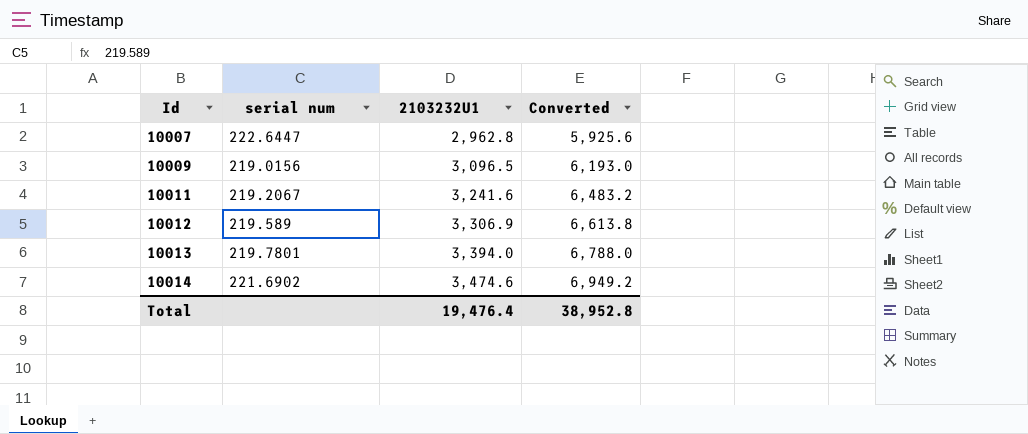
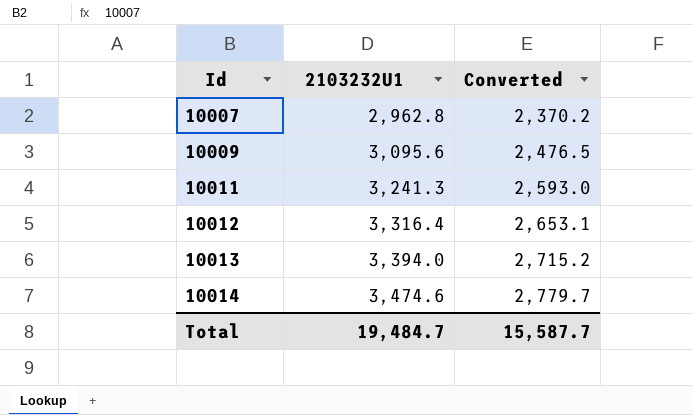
column serial num | position: 2 -> none
column Converted | formula: [2103232U1] * 2 -> [2103232U1] * 0.8
10009 | 2103232U1: 3,096.5 -> 3,095.6
10011 | 2103232U1: 3,241.6 -> 3,241.3
10012 | 2103232U1: 3,306.9 -> 3,316.4
Total | 2103232U1: 19,476.4 -> 19,484.7
Total | Converted: 38,952.8 -> 15,587.7

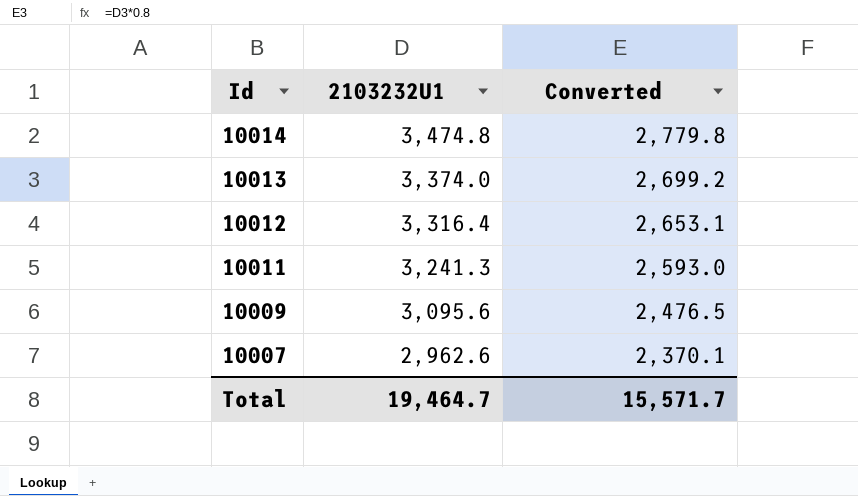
row order: Id ascending -> Id descending
10014 | 2103232U1: 3,474.6 -> 3,474.8
10014 | Converted: 2,779.7 -> 2,779.8
10013 | 2103232U1: 3,394.0 -> 3,374.0
10013 | Converted: 2,715.2 -> 2,699.2
10007 | 2103232U1: 2,962.8 -> 2,962.6
10007 | Converted: 2,370.2 -> 2,370.1
Total | 2103232U1: 19,484.7 -> 19,464.7
Total | Converted: 15,587.7 -> 15,571.7

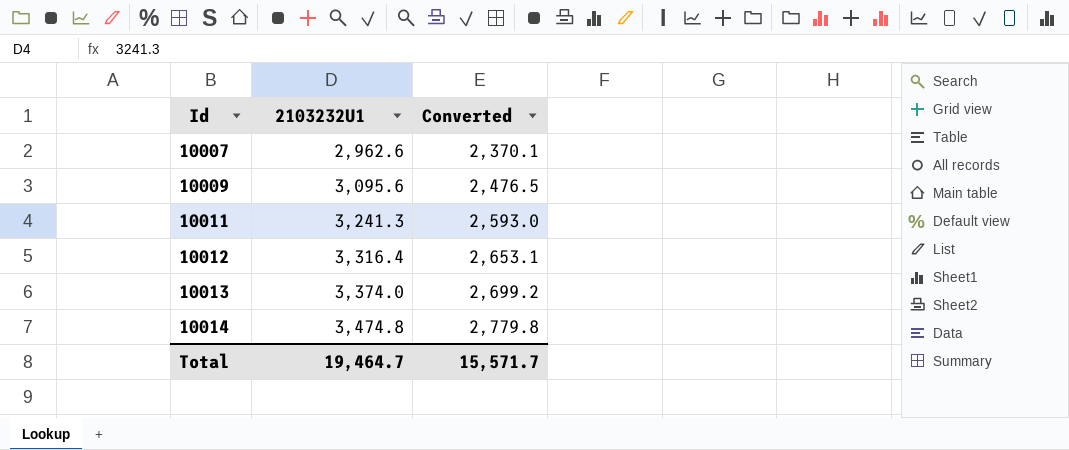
row order: Id descending -> Id ascending

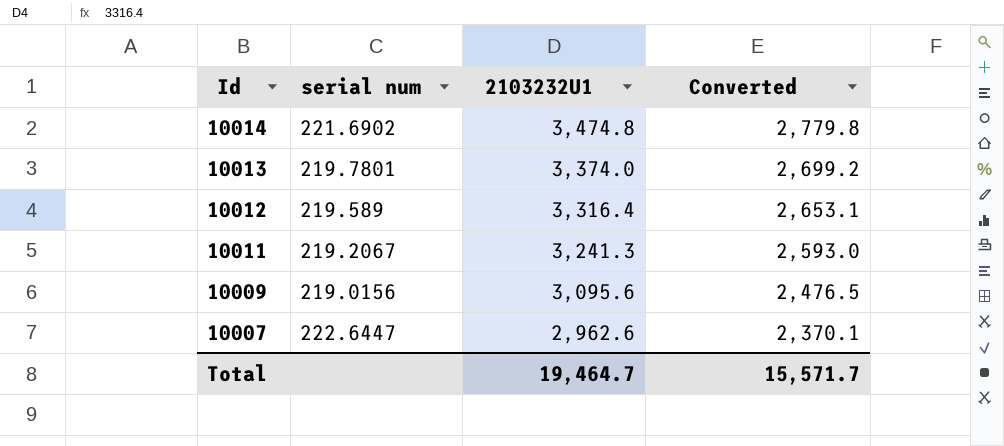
row order: Id ascending -> Id descending
column serial num | position: none -> 2

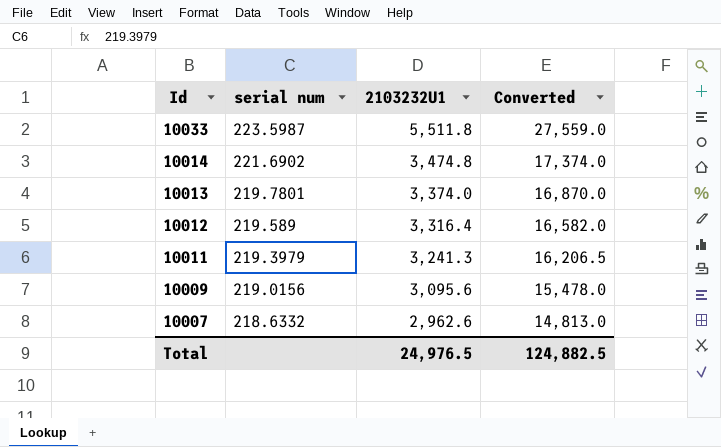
column Converted | formula: [2103232U1] * 0.8 -> [2103232U1] * 5
row 10033: none -> 223.5987 | 5,511.8 | 27,559.0
10011 | serial num: 219.2067 -> 219.3979
10007 | serial num: 222.6447 -> 218.6332
Total | 2103232U1: 19,464.7 -> 24,976.5
Total | Converted: 15,571.7 -> 124,882.5

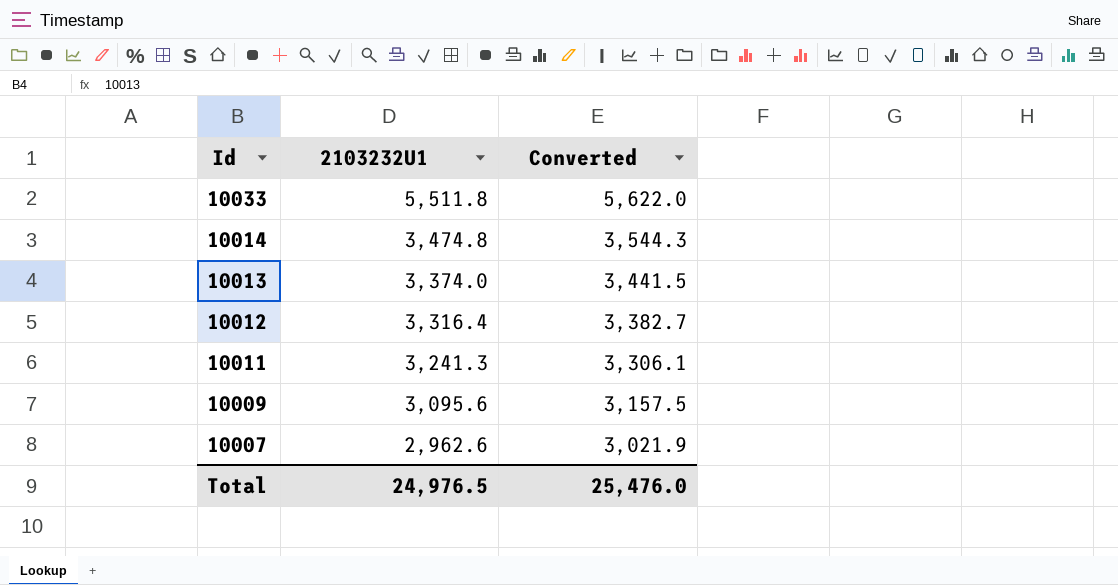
column serial num | position: 2 -> none
column Converted | formula: [2103232U1] * 5 -> [2103232U1] * 1.02
Total | Converted: 124,882.5 -> 25,476.0

